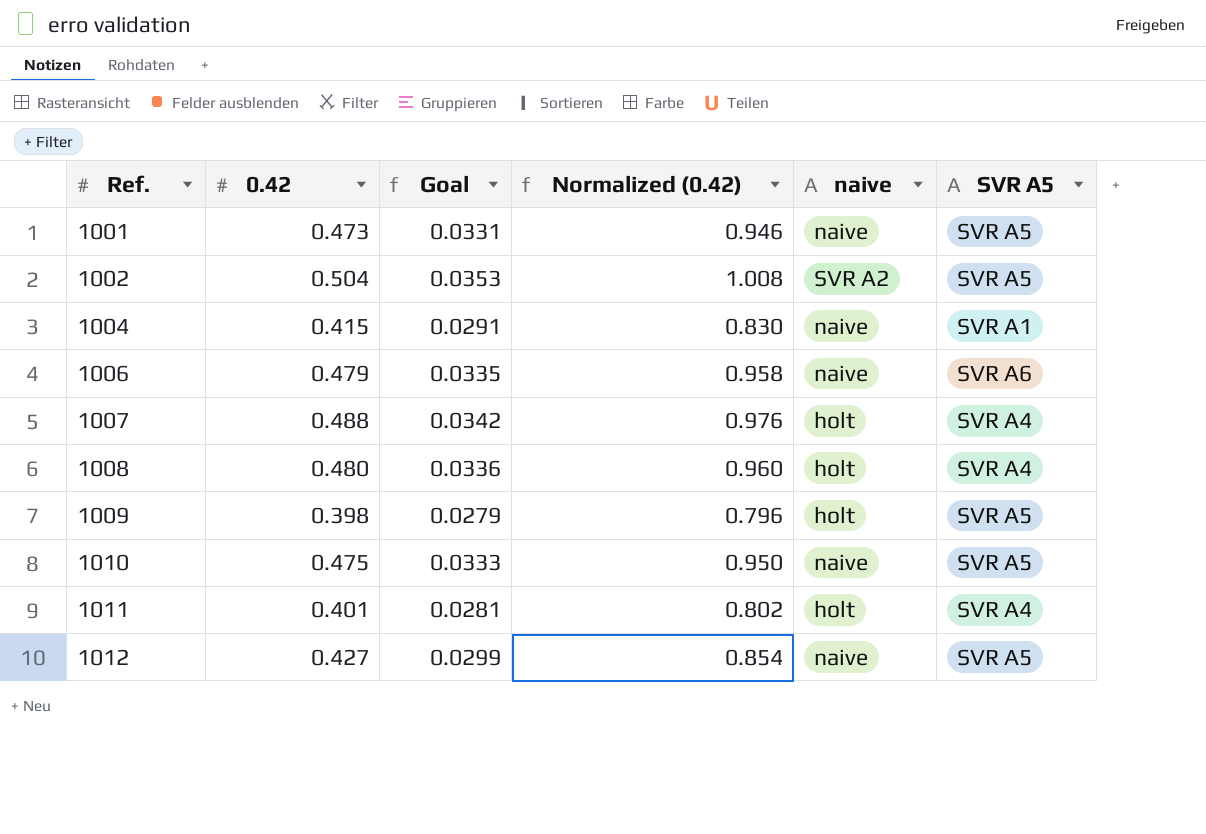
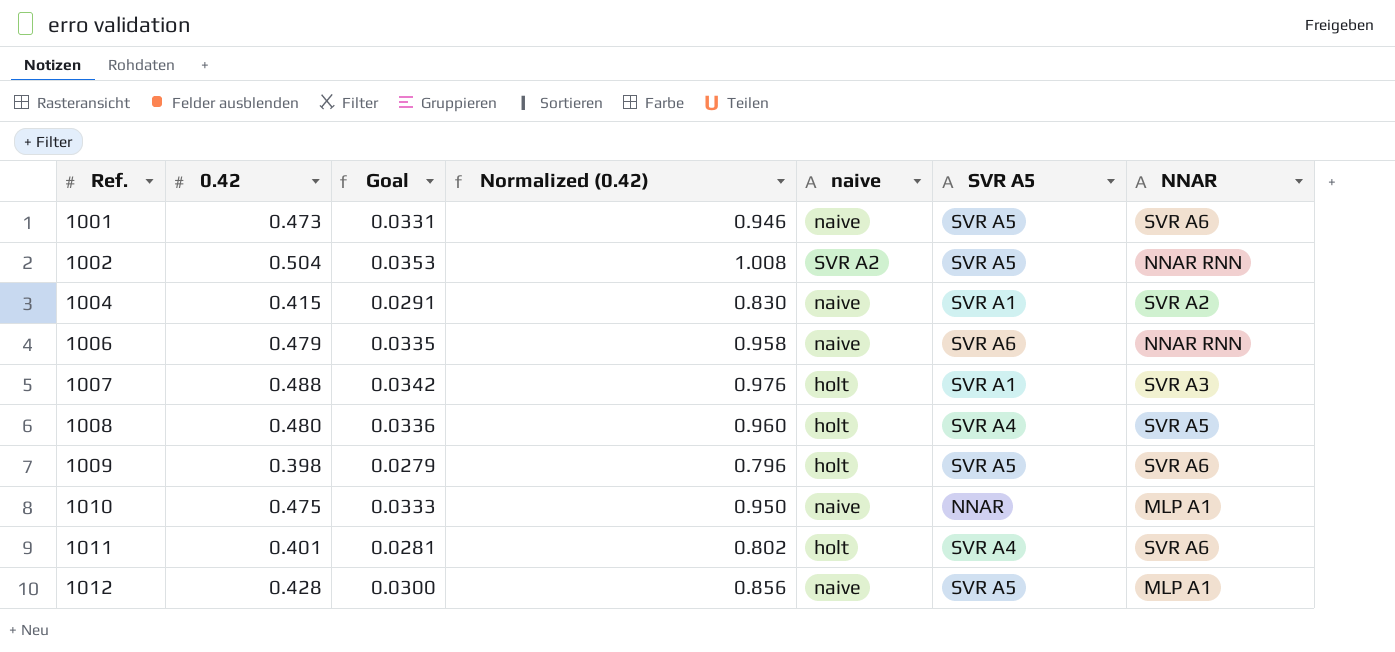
column NNAR | position: none -> 7
1007 | SVR A5: SVR A4 -> SVR A1
1010 | SVR A5: SVR A5 -> NNAR
1012 | 0.42: 0.427 -> 0.428
1012 | Goal: 0.0299 -> 0.0300
1012 | Normalized (0.42): 0.854 -> 0.856

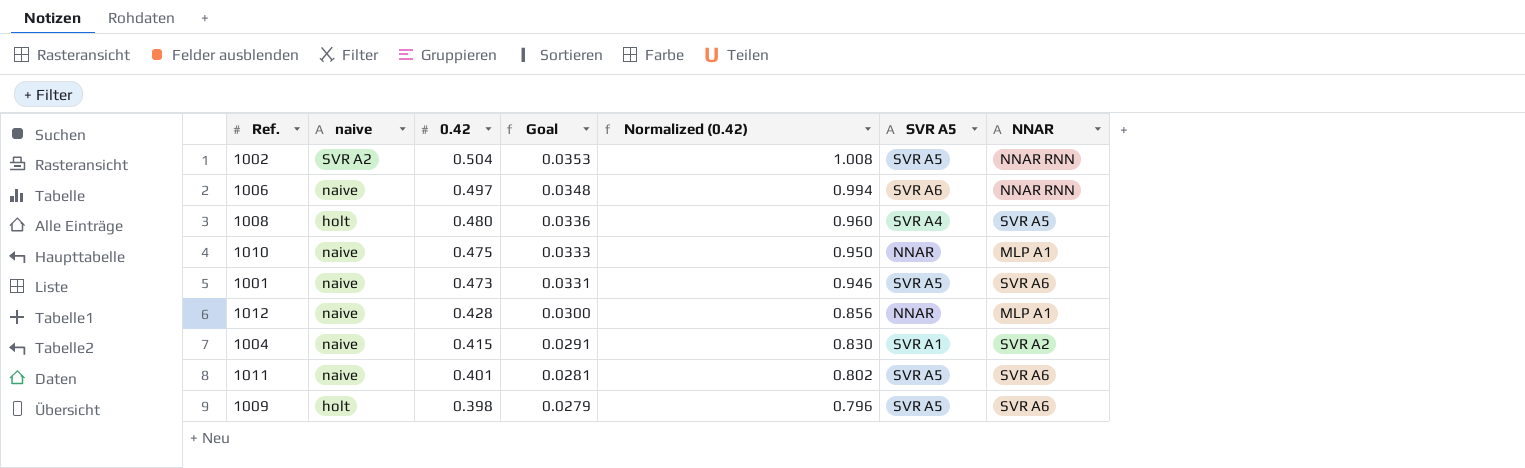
row order: Ref. ascending -> 0.42 descending
column naive | position: 5 -> 2
row 1007: 0.488 | 0.0342 | 0.976 | holt | SVR A1 | SVR A3 -> none
1006 | 0.42: 0.479 -> 0.497
1006 | Goal: 0.0335 -> 0.0348
1006 | Normalized (0.42): 0.958 -> 0.994
1012 | SVR A5: SVR A5 -> NNAR
1011 | naive: holt -> naive
1011 | SVR A5: SVR A4 -> SVR A5

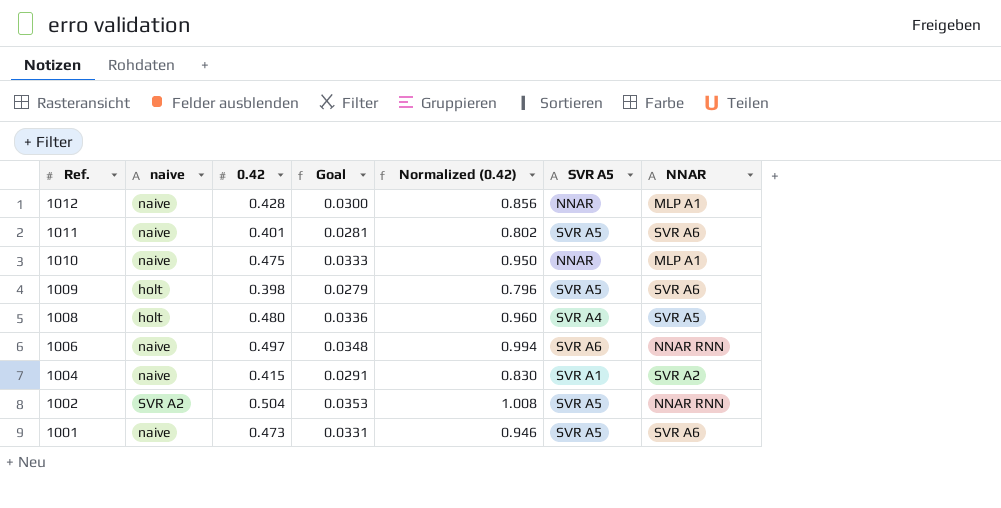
row order: 0.42 descending -> Ref. descending

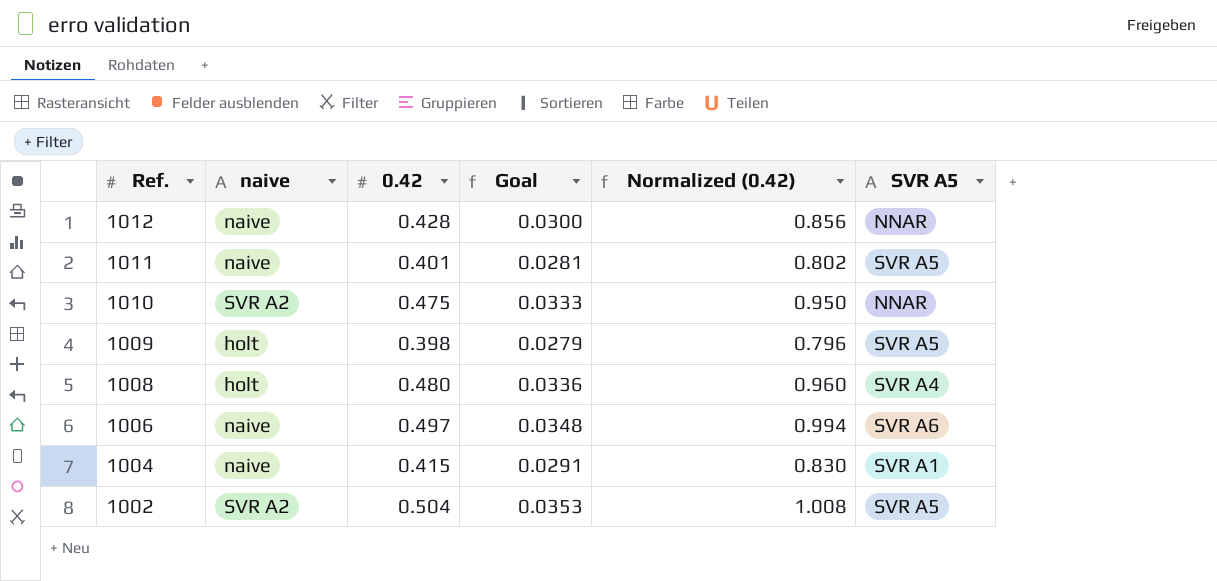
column NNAR | position: 7 -> none
row 1001: naive | 0.473 | 0.0331 | 0.946 | SVR A5 | SVR A6 -> none
1010 | naive: naive -> SVR A2

